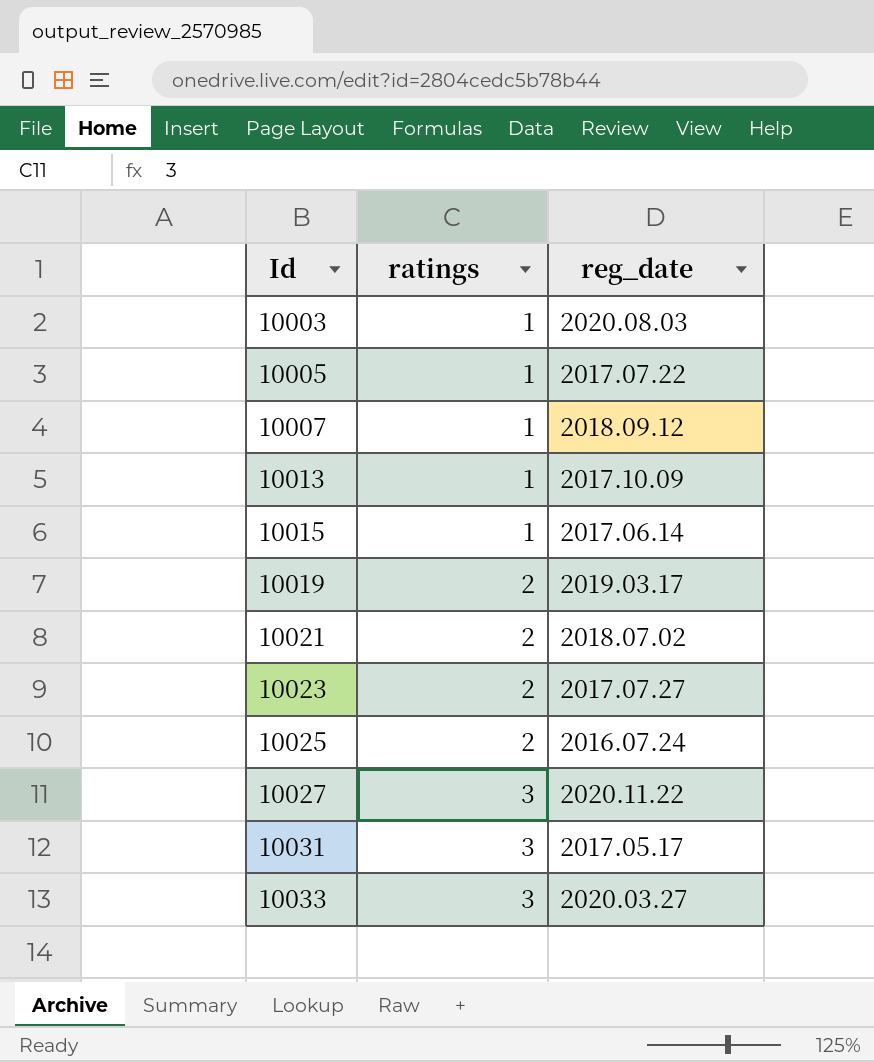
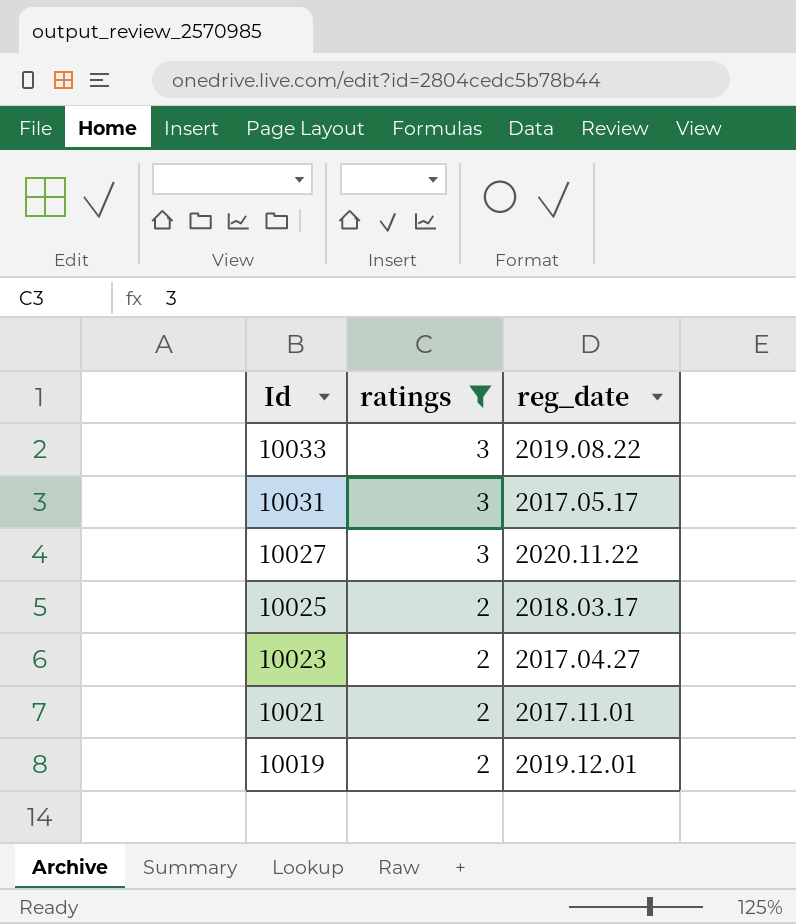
filter: none -> ratings != 1
row order: Id ascending -> Id descending
10033 | reg_date: 2020.03.27 -> 2019.08.22
10025 | reg_date: 2016.07.24 -> 2018.03.17
10023 | reg_date: 2017.07.27 -> 2017.04.27
10021 | reg_date: 2018.07.02 -> 2017.11.01
10019 | reg_date: 2019.03.17 -> 2019.12.01

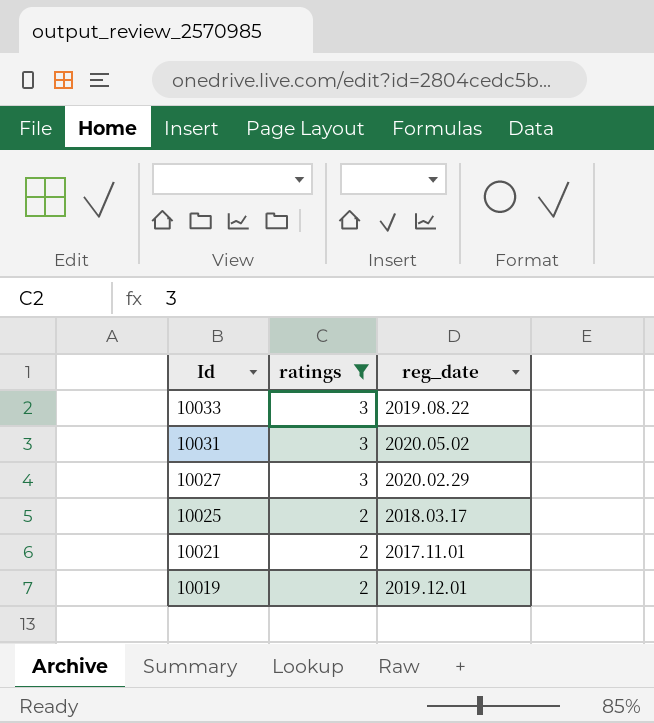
row 10023: 2 | 2017.04.27 -> none
10031 | reg_date: 2017.05.17 -> 2020.05.02
10027 | reg_date: 2020.11.22 -> 2020.02.29

